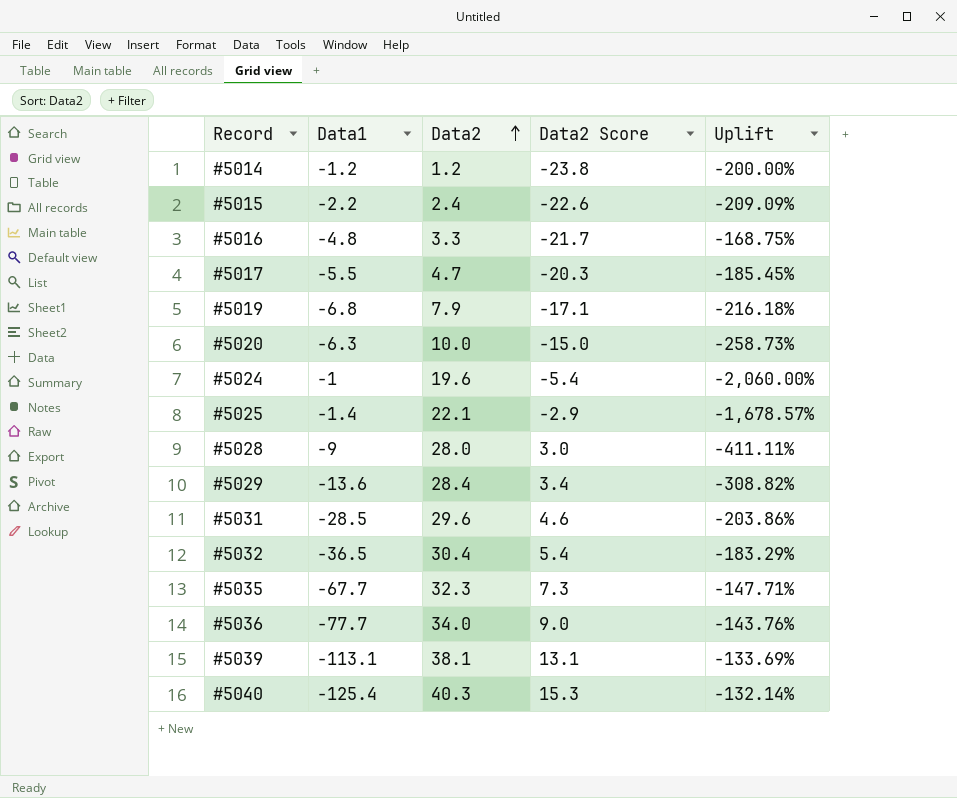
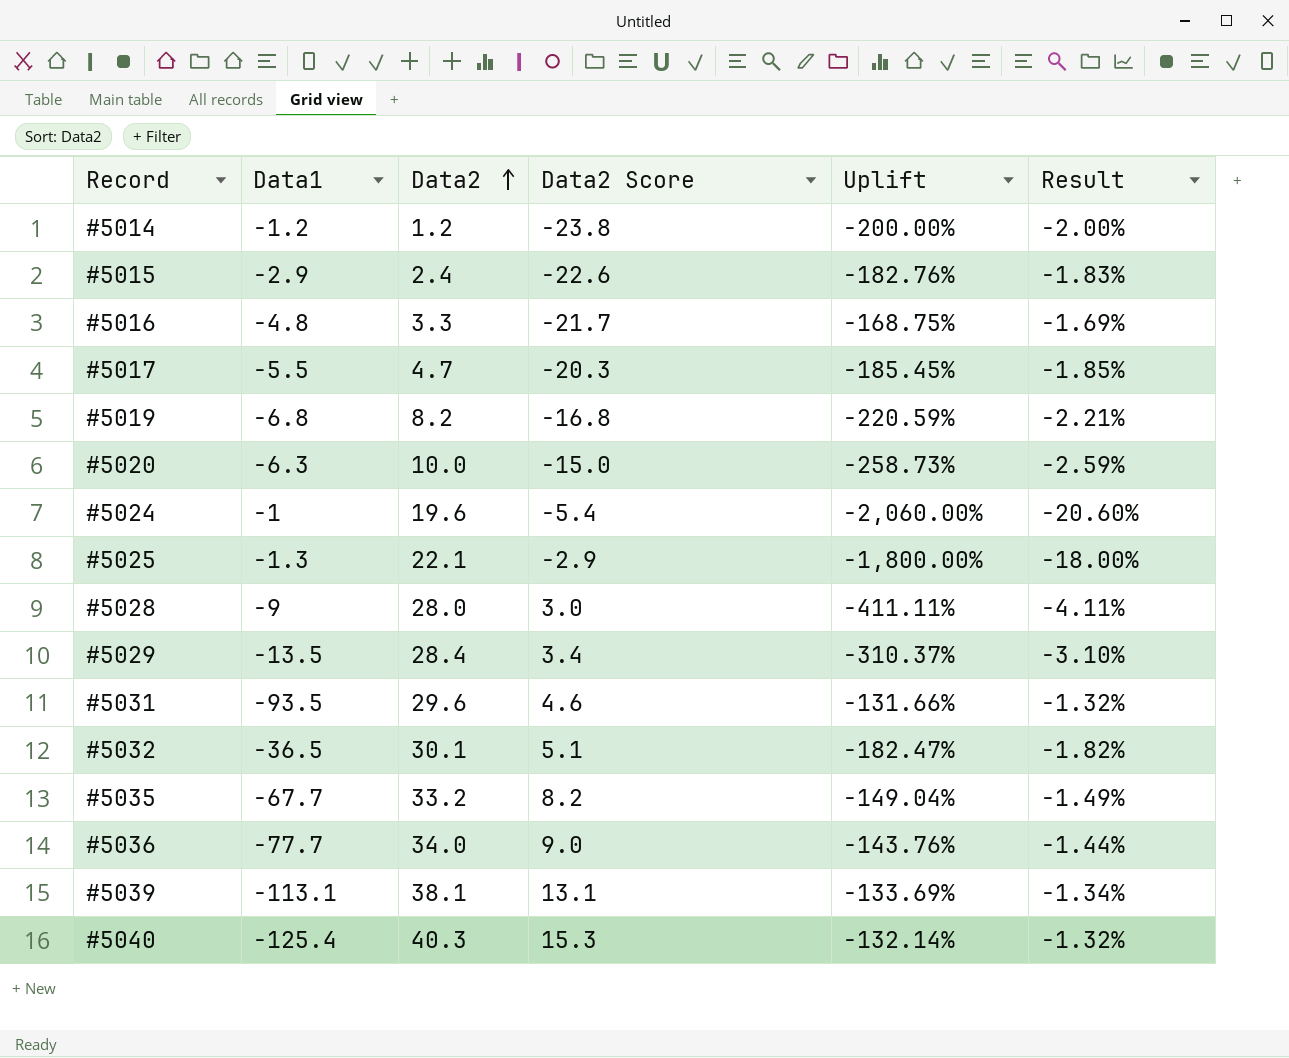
column Result | formula: none -> [Uplift] * 0.01
#5015 | Data1: -2.2 -> -2.9
#5015 | Uplift: -209.09% -> -182.76%
#5019 | Data2: 7.9 -> 8.2
#5019 | Data2 Score: -17.1 -> -16.8
#5019 | Uplift: -216.18% -> -220.59%
#5025 | Data1: -1.4 -> -1.3
#5025 | Uplift: -1,678.57% -> -1,800.00%
#5029 | Data1: -13.6 -> -13.5
#5029 | Uplift: -308.82% -> -310.37%
#5031 | Data1: -28.5 -> -93.5
#5031 | Uplift: -203.86% -> -131.66%
#5032 | Data2: 30.4 -> 30.1
#5032 | Data2 Score: 5.4 -> 5.1
#5032 | Uplift: -183.29% -> -182.47%
#5035 | Data2: 32.3 -> 33.2
#5035 | Data2 Score: 7.3 -> 8.2
#5035 | Uplift: -147.71% -> -149.04%

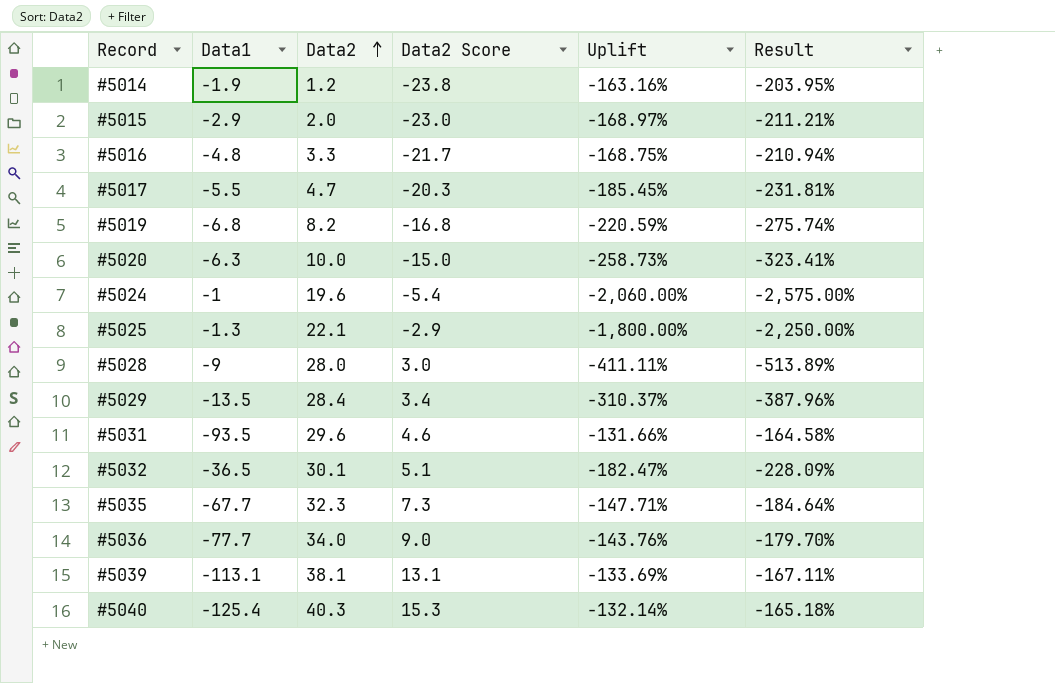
column Result | formula: [Uplift] * 0.01 -> [Uplift] * 1.25
#5014 | Data1: -1.2 -> -1.9
#5014 | Uplift: -200.00% -> -163.16%
#5015 | Data2: 2.4 -> 2.0
#5015 | Data2 Score: -22.6 -> -23.0
#5015 | Uplift: -182.76% -> -168.97%
#5035 | Data2: 33.2 -> 32.3
#5035 | Data2 Score: 8.2 -> 7.3
#5035 | Uplift: -149.04% -> -147.71%

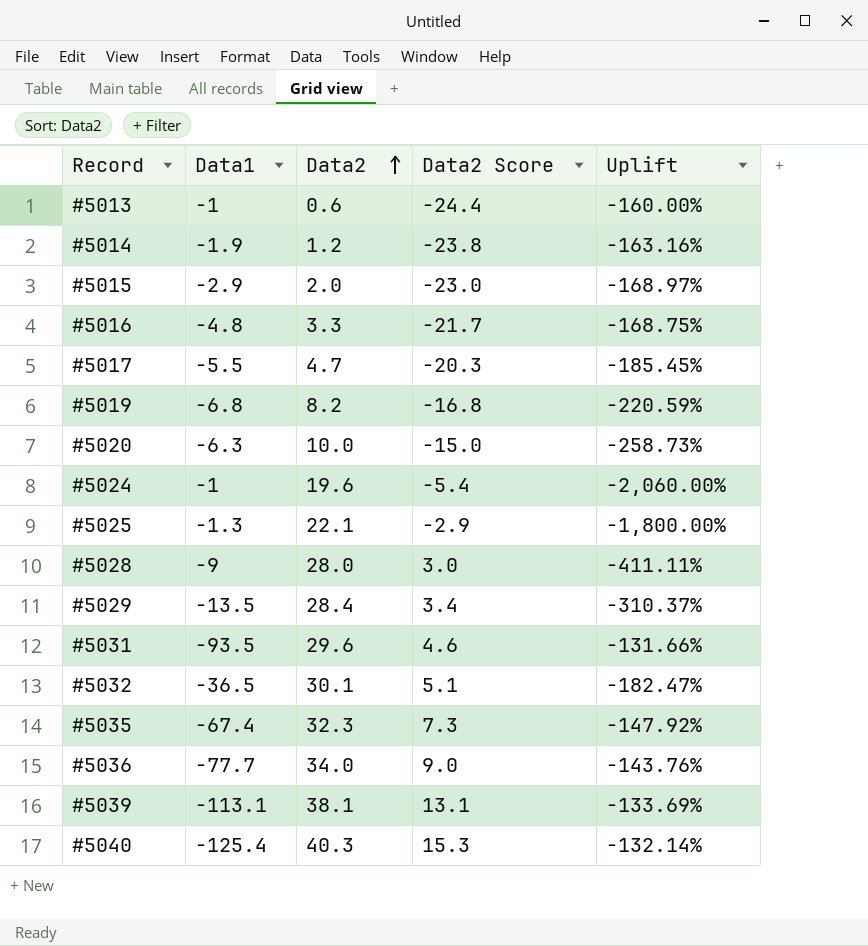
column Result | formula: [Uplift] * 1.25 -> none
row #5013: none -> -1 | 0.6 | -24.4 | -160.00%
#5035 | Data1: -67.7 -> -67.4
#5035 | Uplift: -147.71% -> -147.92%

